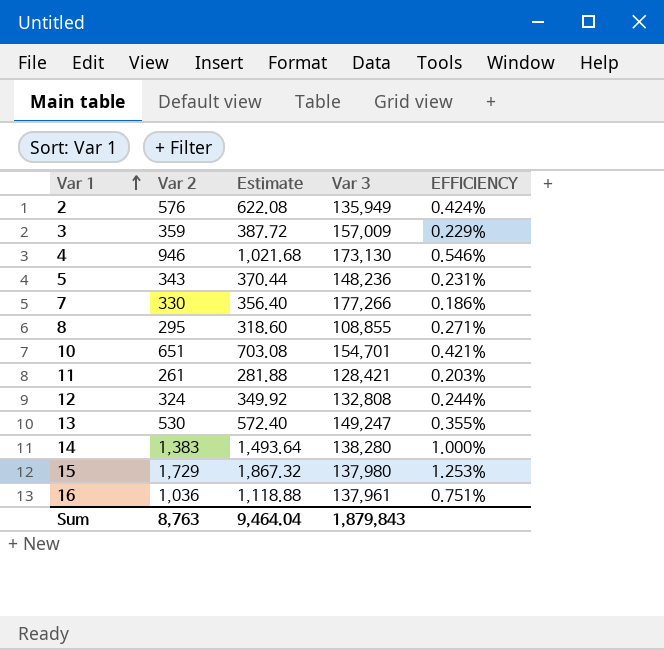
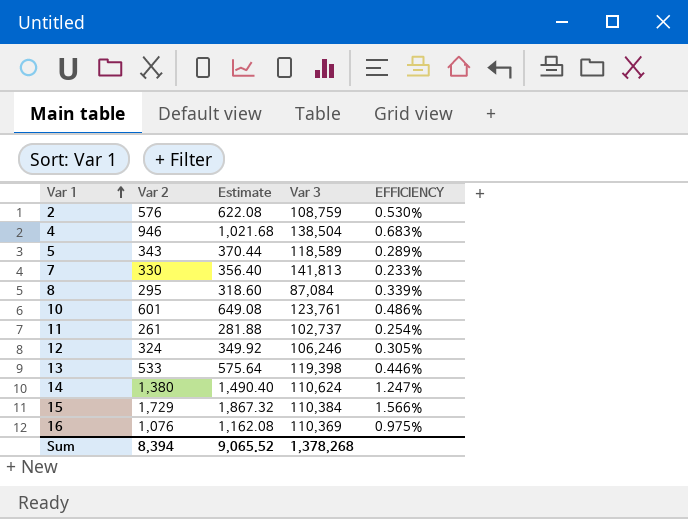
row 3: 359 | 387.72 | 157,009 | 0.229% -> none
2 | Var 3: 135,949 -> 108,759
2 | EFFICIENCY: 0.424% -> 0.530%
4 | Var 3: 173,130 -> 138,504
4 | EFFICIENCY: 0.546% -> 0.683%
5 | Var 3: 148,236 -> 118,589
5 | EFFICIENCY: 0.231% -> 0.289%
7 | Var 3: 177,266 -> 141,813
7 | EFFICIENCY: 0.186% -> 0.233%
8 | Var 3: 108,855 -> 87,084
8 | EFFICIENCY: 0.271% -> 0.339%
10 | Var 2: 651 -> 601
10 | Estimate: 703.08 -> 649.08
10 | Var 3: 154,701 -> 123,761
10 | EFFICIENCY: 0.421% -> 0.486%
11 | Var 3: 128,421 -> 102,737
11 | EFFICIENCY: 0.203% -> 0.254%
12 | Var 3: 132,808 -> 106,246
12 | EFFICIENCY: 0.244% -> 0.305%
13 | Var 2: 530 -> 533
13 | Estimate: 572.40 -> 575.64
13 | Var 3: 149,247 -> 119,398
13 | EFFICIENCY: 0.355% -> 0.446%
14 | Var 2: 1,383 -> 1,380
14 | Estimate: 1,493.64 -> 1,490.40
14 | Var 3: 138,280 -> 110,624
14 | EFFICIENCY: 1.000% -> 1.247%
15 | Var 3: 137,980 -> 110,384
15 | EFFICIENCY: 1.253% -> 1.566%
16 | Var 2: 1,036 -> 1,076
16 | Estimate: 1,118.88 -> 1,162.08
16 | Var 3: 137,961 -> 110,369
16 | EFFICIENCY: 0.751% -> 0.975%
Sum | Var 2: 8,763 -> 8,394
Sum | Estimate: 9,464.04 -> 9,065.52
Sum | Var 3: 1,879,843 -> 1,378,268

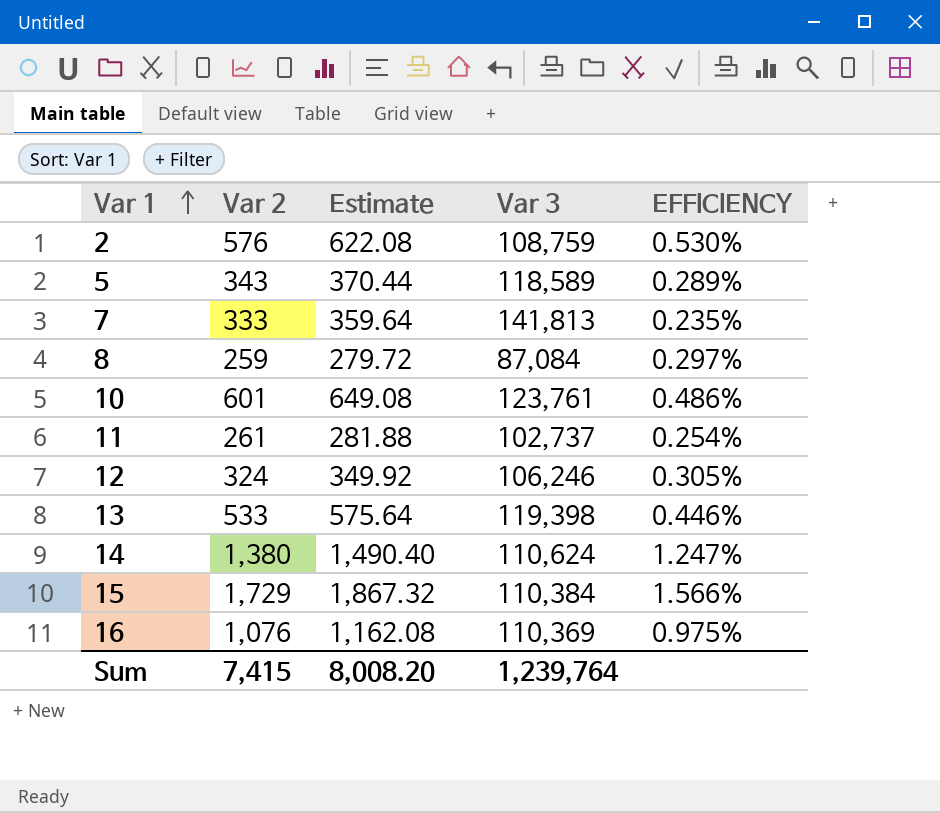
row 4: 946 | 1,021.68 | 138,504 | 0.683% -> none
7 | Var 2: 330 -> 333
7 | Estimate: 356.40 -> 359.64
7 | EFFICIENCY: 0.233% -> 0.235%
8 | Var 2: 295 -> 259
8 | Estimate: 318.60 -> 279.72
8 | EFFICIENCY: 0.339% -> 0.297%
Sum | Var 2: 8,394 -> 7,415
Sum | Estimate: 9,065.52 -> 8,008.20
Sum | Var 3: 1,378,268 -> 1,239,764

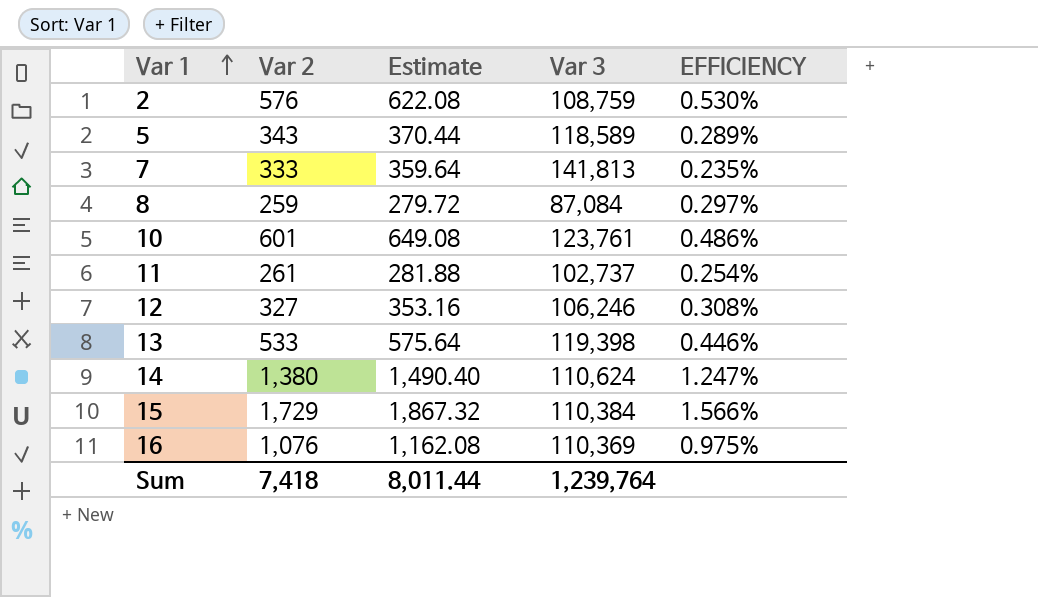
12 | Var 2: 324 -> 327
12 | Estimate: 349.92 -> 353.16
12 | EFFICIENCY: 0.305% -> 0.308%
Sum | Var 2: 7,415 -> 7,418
Sum | Estimate: 8,008.20 -> 8,011.44

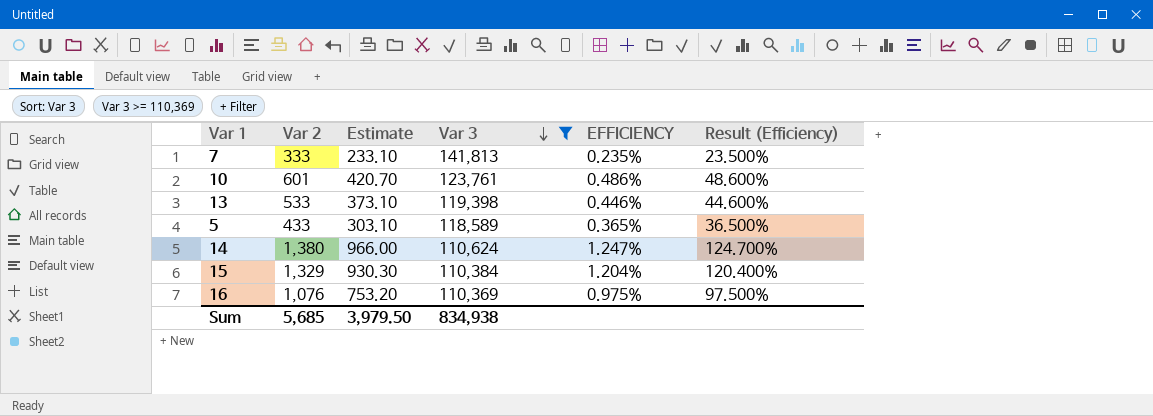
filter: none -> Var 3 >= 110,369
row order: Var 1 ascending -> Var 3 descending
column Estimate | formula: [Var 2] * 1.08 -> [Var 2] * 0.7
column Result (Efficiency) | formula: none -> [EFFICIENCY] * 100
5 | Var 2: 343 -> 433
5 | EFFICIENCY: 0.289% -> 0.365%
15 | Var 2: 1,729 -> 1,329
15 | EFFICIENCY: 1.566% -> 1.204%
Sum | Var 2: 7,418 -> 5,685
Sum | Estimate: 8,011.44 -> 3,979.50
Sum | Var 3: 1,239,764 -> 834,938

